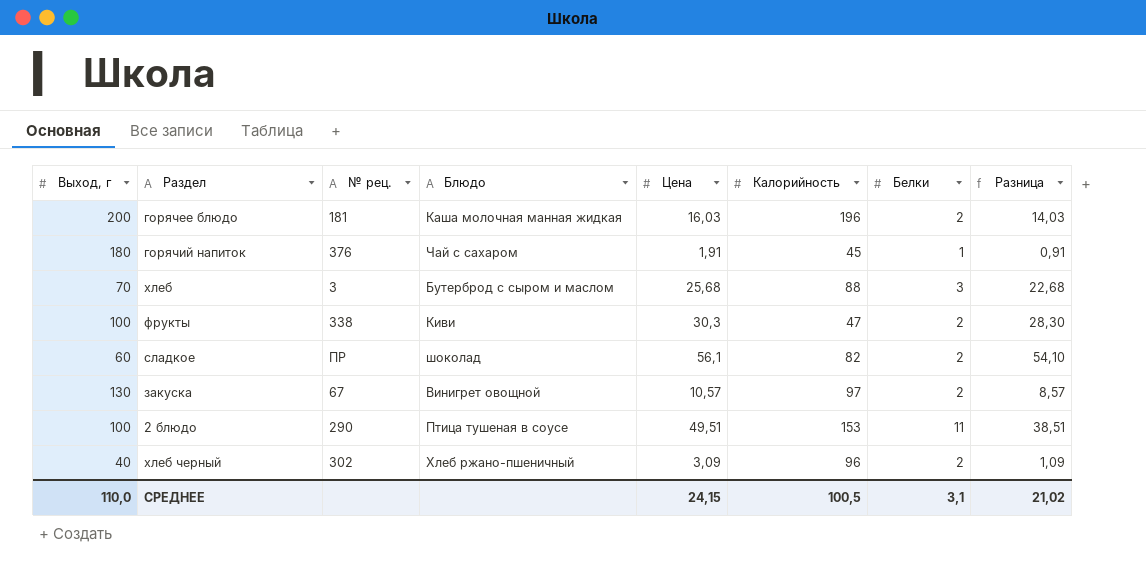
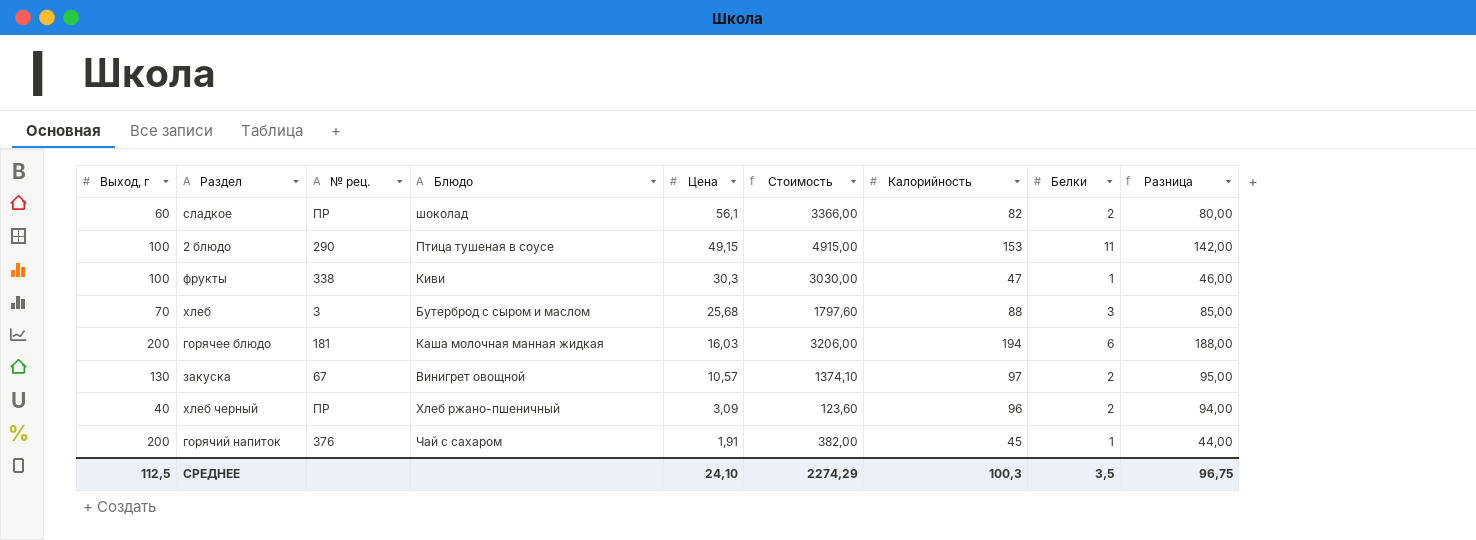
row order: none -> Цена descending
column Стоимость | formula: none -> [Выход, г] * [Цена]
column Разница | formula: [Цена] - [Белки] -> [Калорийность] - [Белки]
2 блюдо | Цена: 49,51 -> 49,15
фрукты | Белки: 2 -> 1
горячее блюдо | Калорийность: 196 -> 194
горячее блюдо | Белки: 2 -> 6
хлеб черный | № рец.: 302 -> ПР
горячий напиток | Выход, г: 180 -> 200
СРЕДНЕЕ | Выход, г: 110,0 -> 112,5
СРЕДНЕЕ | Цена: 24,15 -> 24,10
СРЕДНЕЕ | Калорийность: 100,5 -> 100,3
СРЕДНЕЕ | Белки: 3,1 -> 3,5
СРЕДНЕЕ | Разница: 21,02 -> 96,75

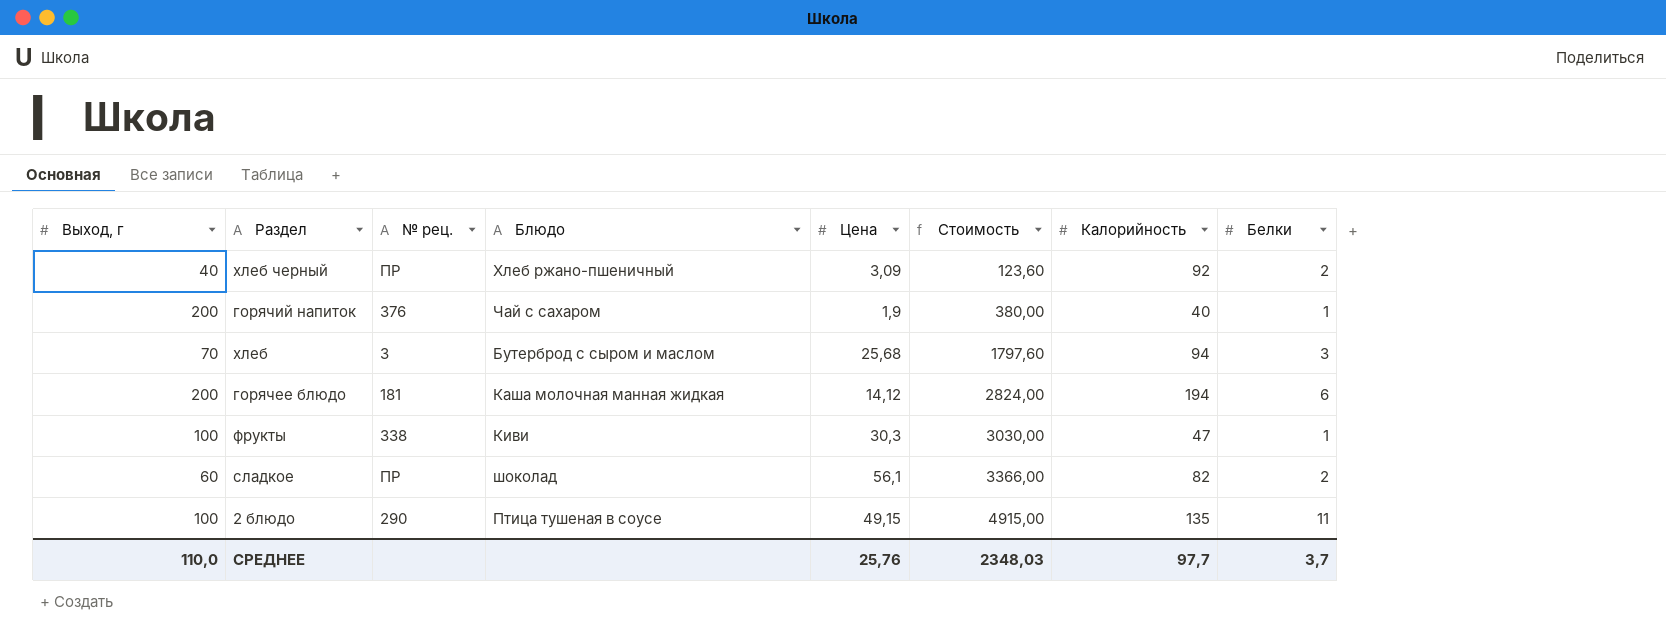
row order: Цена descending -> Стоимость ascending
column Разница | formula: [Калорийность] - [Белки] -> none
row закуска: 130 | 67 | Винигрет овощной | 10,57 | 1374,10 | 97 | 2 | 95,00 -> none
хлеб черный | Калорийность: 96 -> 92
горячий напиток | Цена: 1,91 -> 1,9
горячий напиток | Стоимость: 382,00 -> 380,00
горячий напиток | Калорийность: 45 -> 40
хлеб | Калорийность: 88 -> 94
горячее блюдо | Цена: 16,03 -> 14,12
горячее блюдо | Стоимость: 3206,00 -> 2824,00
2 блюдо | Калорийность: 153 -> 135
СРЕДНЕЕ | Выход, г: 112,5 -> 110,0
СРЕДНЕЕ | Цена: 24,10 -> 25,76
СРЕДНЕЕ | Стоимость: 2274,29 -> 2348,03
СРЕДНЕЕ | Калорийность: 100,3 -> 97,7
СРЕДНЕЕ | Белки: 3,5 -> 3,7

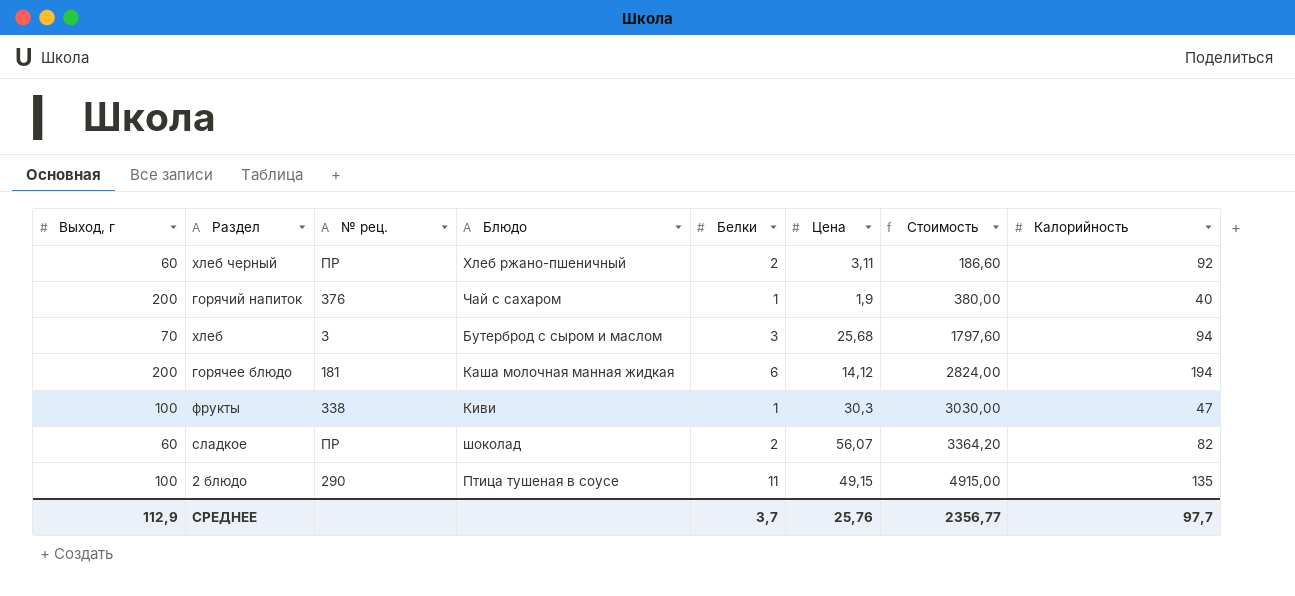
column Белки | position: 8 -> 5
хлеб черный | Выход, г: 40 -> 60
хлеб черный | Цена: 3,09 -> 3,11
хлеб черный | Стоимость: 123,60 -> 186,60
сладкое | Цена: 56,1 -> 56,07
сладкое | Стоимость: 3366,00 -> 3364,20
СРЕДНЕЕ | Выход, г: 110,0 -> 112,9
СРЕДНЕЕ | Стоимость: 2348,03 -> 2356,77

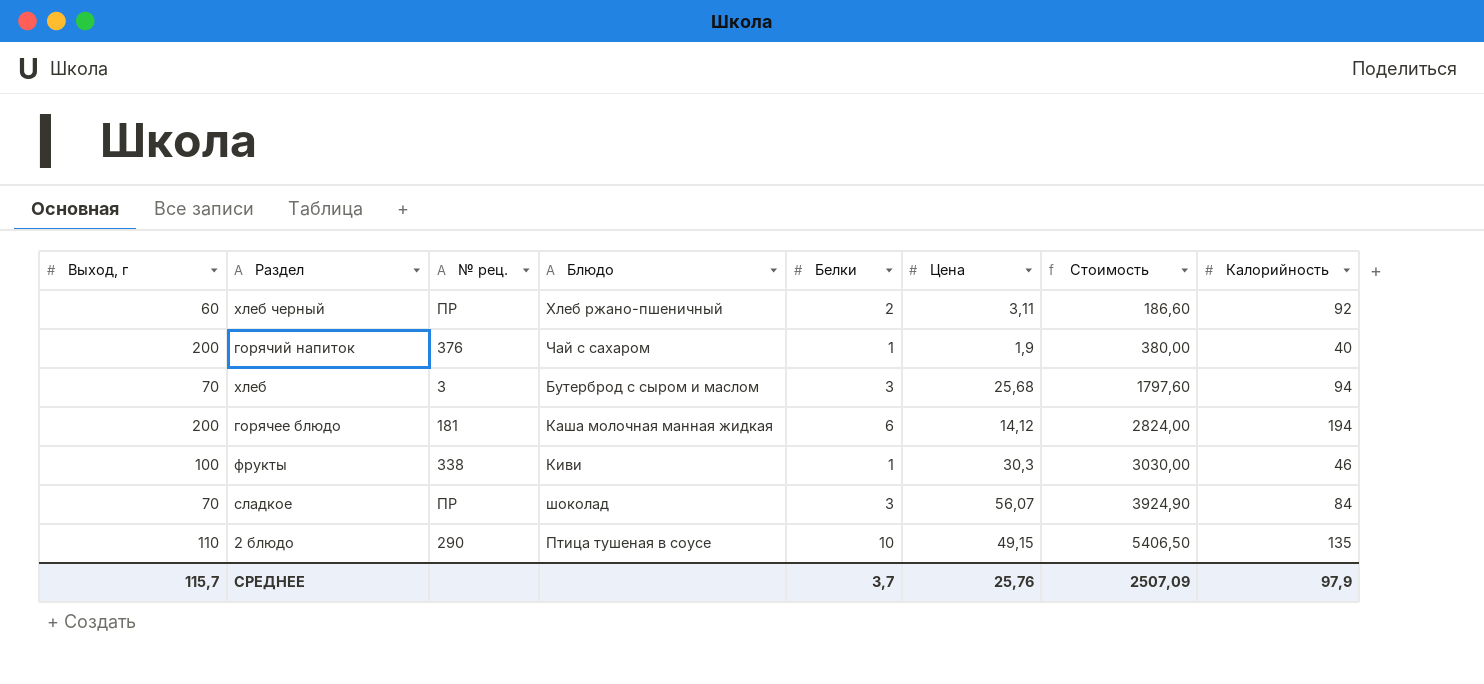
фрукты | Калорийность: 47 -> 46
сладкое | Выход, г: 60 -> 70
сладкое | Белки: 2 -> 3
сладкое | Стоимость: 3364,20 -> 3924,90
сладкое | Калорийность: 82 -> 84
2 блюдо | Выход, г: 100 -> 110
2 блюдо | Белки: 11 -> 10
2 блюдо | Стоимость: 4915,00 -> 5406,50
СРЕДНЕЕ | Выход, г: 112,9 -> 115,7
СРЕДНЕЕ | Стоимость: 2356,77 -> 2507,09
СРЕДНЕЕ | Калорийность: 97,7 -> 97,9

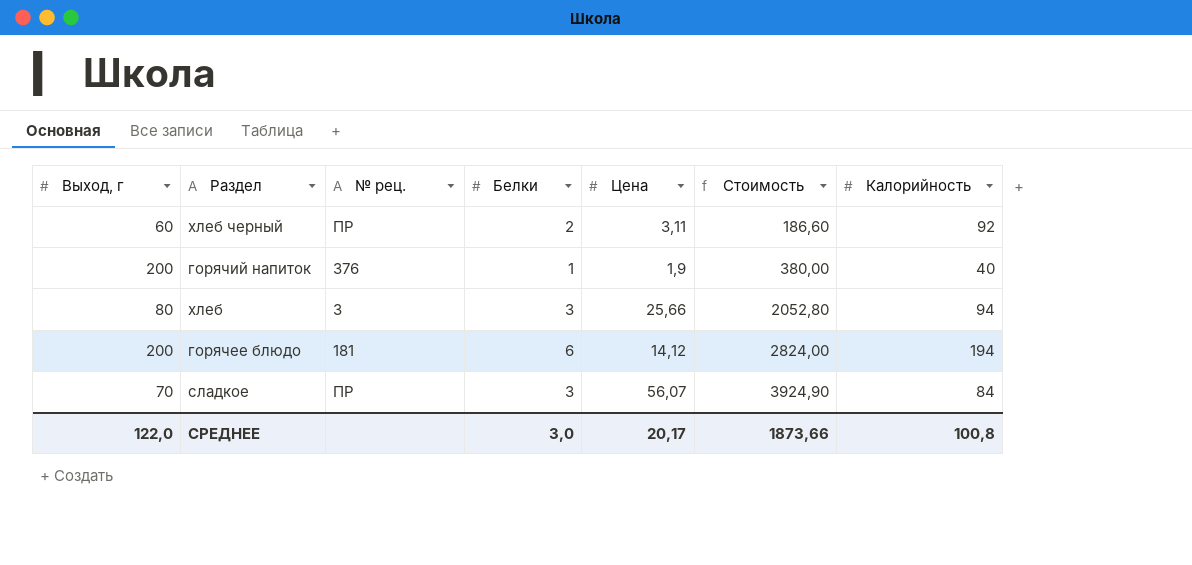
column Блюдо | position: 4 -> none
row фрукты: 100 | 338 | Киви | 1 | 30,3 | 3030,00 | 46 -> none
row 2 блюдо: 110 | 290 | Птица тушеная в соусе | 10 | 49,15 | 5406,50 | 135 -> none
хлеб | Выход, г: 70 -> 80
хлеб | Цена: 25,68 -> 25,66
хлеб | Стоимость: 1797,60 -> 2052,80
СРЕДНЕЕ | Выход, г: 115,7 -> 122,0
СРЕДНЕЕ | Белки: 3,7 -> 3,0
СРЕДНЕЕ | Цена: 25,76 -> 20,17
СРЕДНЕЕ | Стоимость: 2507,09 -> 1873,66
СРЕДНЕЕ | Калорийность: 97,9 -> 100,8

